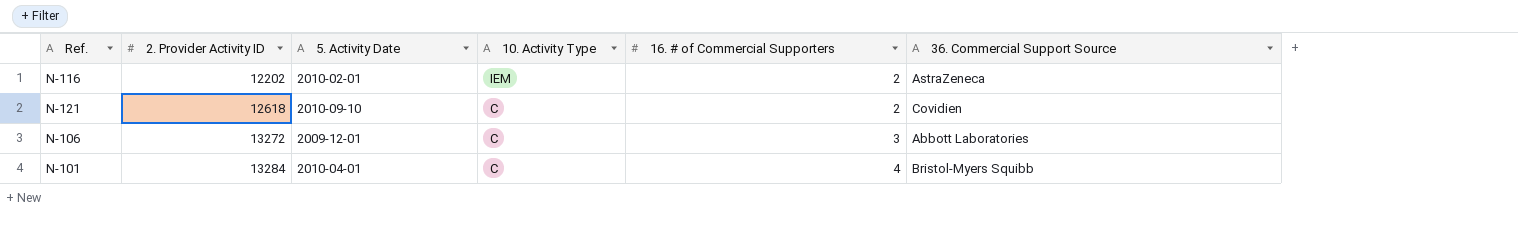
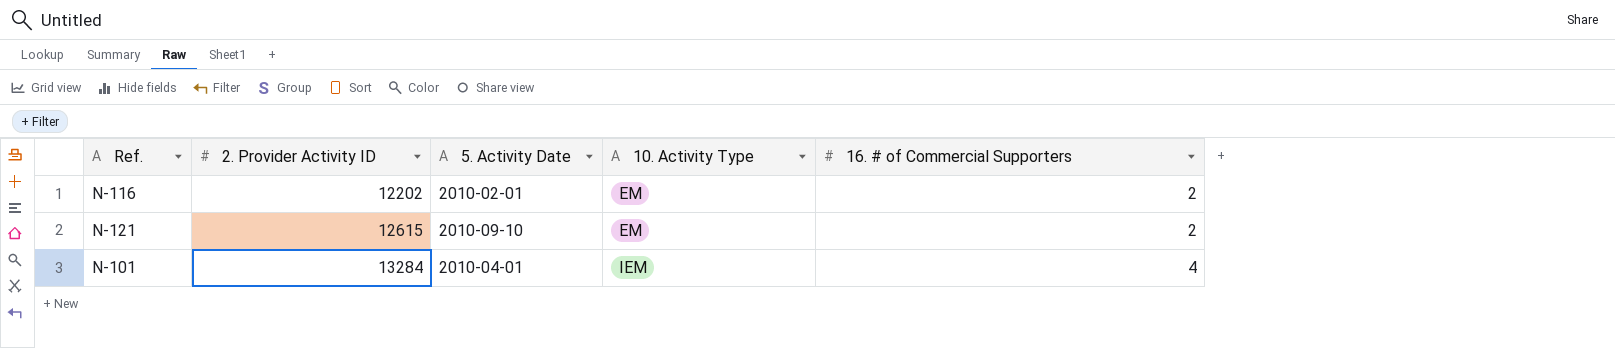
column 36. Commercial Support Source | position: 6 -> none
row N-106: 13272 | 2009-12-01 | C | 3 | Abbott Laboratories -> none
N-116 | 10. Activity Type: IEM -> EM
N-121 | 2. Provider Activity ID: 12618 -> 12615
N-121 | 10. Activity Type: C -> EM
N-101 | 10. Activity Type: C -> IEM

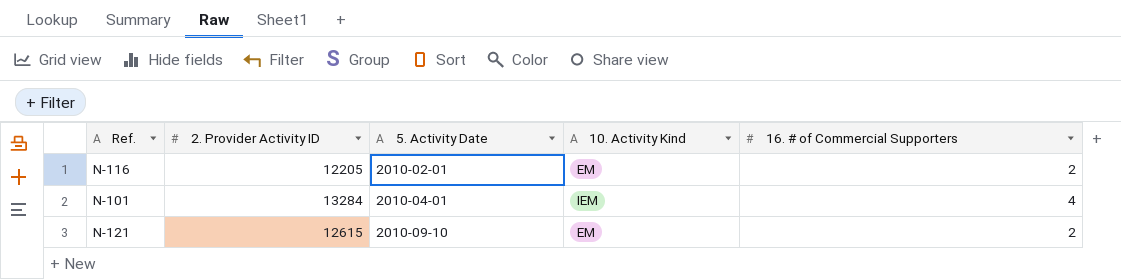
row order: 2. Provider Activity ID ascending -> 5. Activity Date ascending
column name: 10. Activity Type -> 10. Activity Kind
N-116 | 2. Provider Activity ID: 12202 -> 12205

